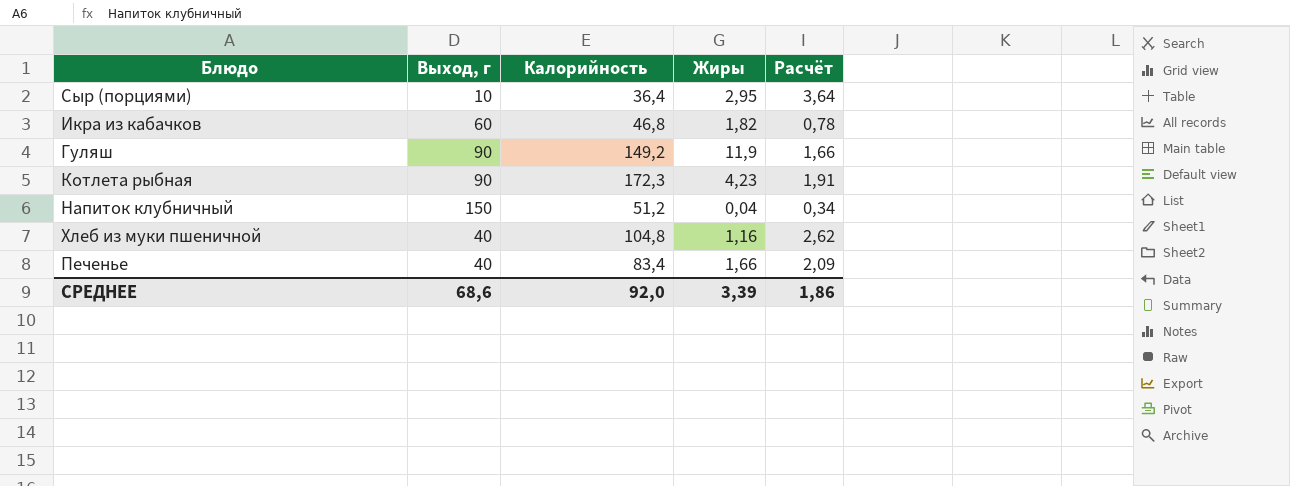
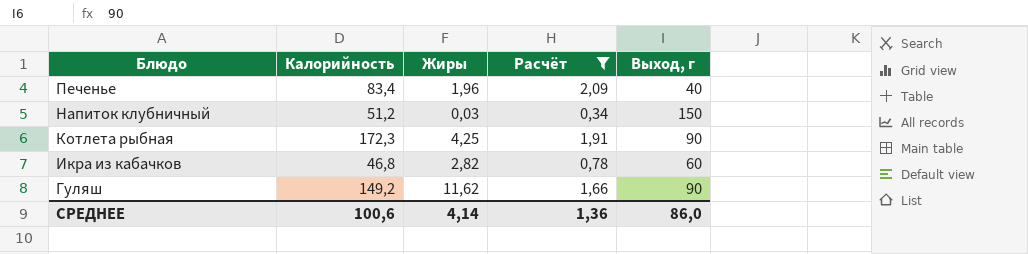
filter: none -> Расчёт <= 2,09
row order: none -> Блюдо descending
column Выход, г | position: 2 -> 5
Печенье | Жиры: 1,66 -> 1,96
Напиток клубничный | Жиры: 0,04 -> 0,03
Котлета рыбная | Жиры: 4,23 -> 4,25
Икра из кабачков | Жиры: 1,82 -> 2,82
Гуляш | Жиры: 11,9 -> 11,62
СРЕДНЕЕ | Калорийность: 92,0 -> 100,6
СРЕДНЕЕ | Жиры: 3,39 -> 4,14
СРЕДНЕЕ | Расчёт: 1,86 -> 1,36
СРЕДНЕЕ | Выход, г: 68,6 -> 86,0

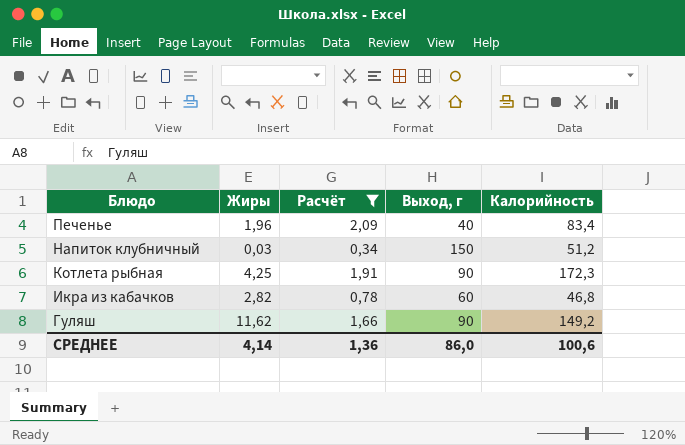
column Калорийность | position: 2 -> 5

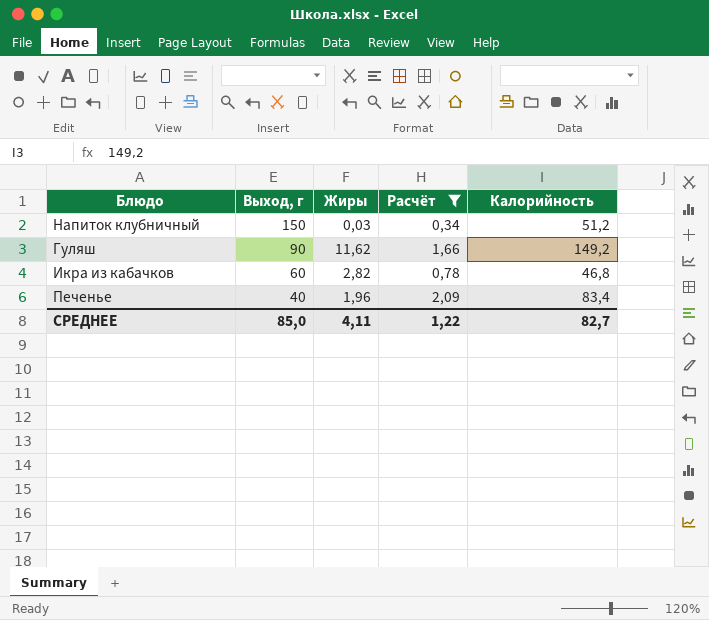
row order: Блюдо descending -> Выход, г descending
column Выход, г | position: 4 -> 2
row Котлета рыбная: 4,25 | 1,91 | 90 | 172,3 -> none
СРЕДНЕЕ | Выход, г: 86,0 -> 85,0
СРЕДНЕЕ | Жиры: 4,14 -> 4,11
СРЕДНЕЕ | Расчёт: 1,36 -> 1,22
СРЕДНЕЕ | Калорийность: 100,6 -> 82,7

